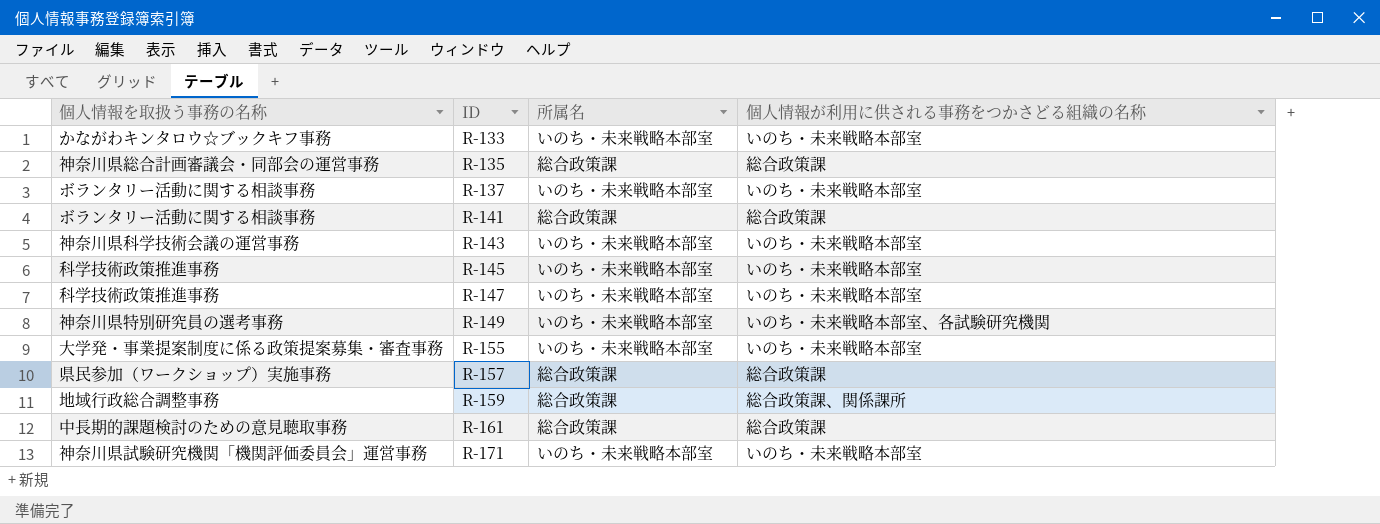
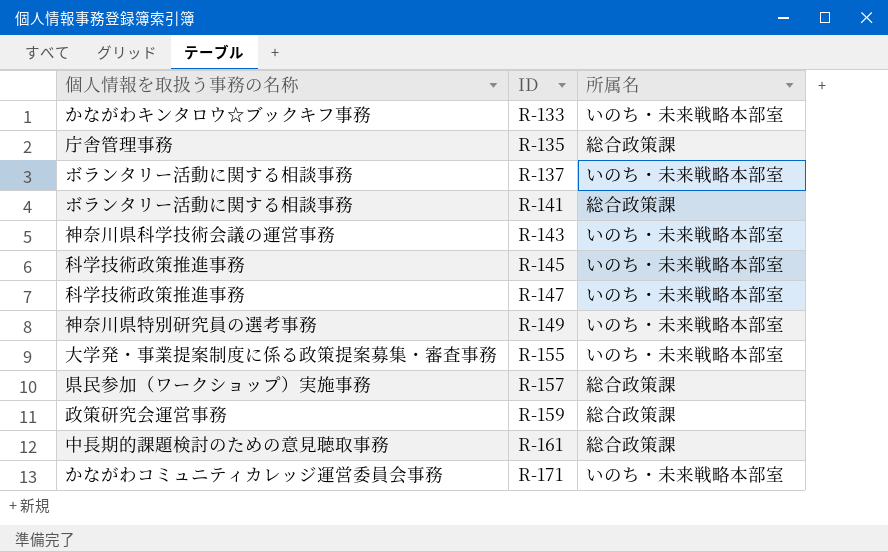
column 個人情報が利用に供される事務をつかさどる組織の名称 | position: 4 -> none
R-135 | 個人情報を取扱う事務の名称: 神奈川県総合計画審議会・同部会の運営事務 -> 庁舎管理事務
R-159 | 個人情報を取扱う事務の名称: 地域行政総合調整事務 -> 政策研究会運営事務
R-171 | 個人情報を取扱う事務の名称: 神奈川県試験研究機関「機関評価委員会」運営事務 -> かながわコミュニティカレッジ運営委員会事務

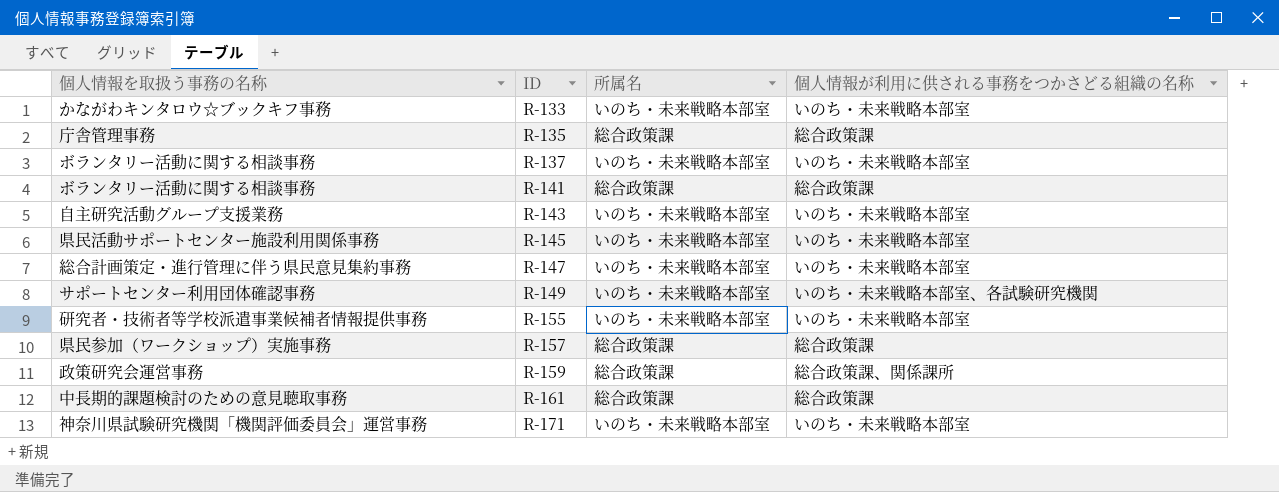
column 個人情報が利用に供される事務をつかさどる組織の名称 | position: none -> 4
R-143 | 個人情報を取扱う事務の名称: 神奈川県科学技術会議の運営事務 -> 自主研究活動グループ支援業務
R-145 | 個人情報を取扱う事務の名称: 科学技術政策推進事務 -> 県民活動サポートセンター施設利用関係事務
R-147 | 個人情報を取扱う事務の名称: 科学技術政策推進事務 -> 総合計画策定・進行管理に伴う県民意見集約事務
R-149 | 個人情報を取扱う事務の名称: 神奈川県特別研究員の選考事務 -> サポートセンター利用団体確認事務
R-155 | 個人情報を取扱う事務の名称: 大学発・事業提案制度に係る政策提案募集・審査事務 -> 研究者・技術者等学校派遣事業候補者情報提供事務
R-171 | 個人情報を取扱う事務の名称: かながわコミュニティカレッジ運営委員会事務 -> 神奈川県試験研究機関「機関評価委員会」運営事務

